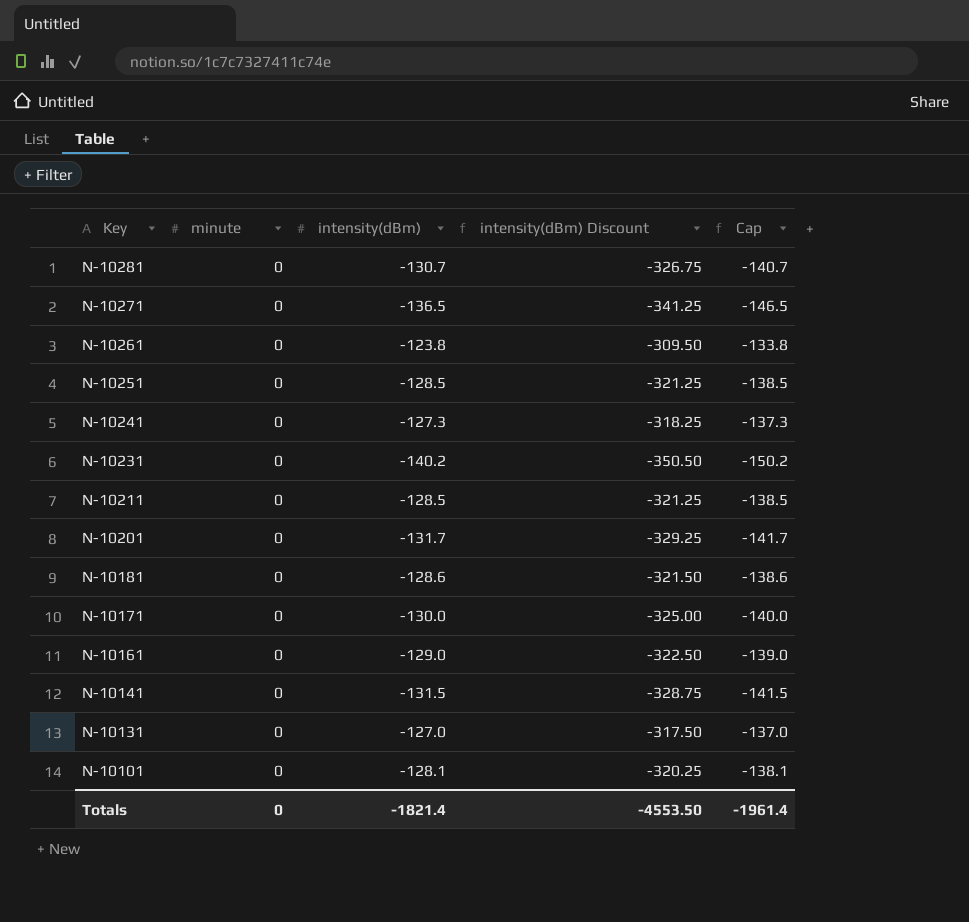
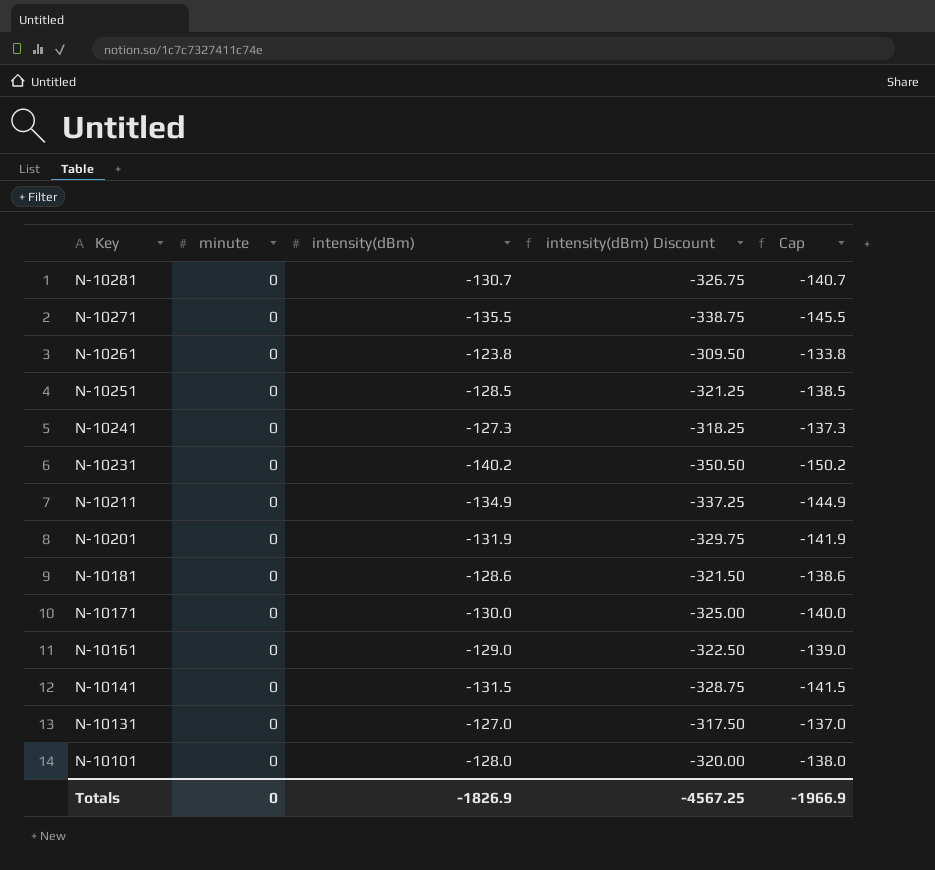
N-10271 | intensity(dBm): -136.5 -> -135.5
N-10271 | intensity(dBm) Discount: -341.25 -> -338.75
N-10271 | Cap: -146.5 -> -145.5
N-10211 | intensity(dBm): -128.5 -> -134.9
N-10211 | intensity(dBm) Discount: -321.25 -> -337.25
N-10211 | Cap: -138.5 -> -144.9
N-10201 | intensity(dBm): -131.7 -> -131.9
N-10201 | intensity(dBm) Discount: -329.25 -> -329.75
N-10201 | Cap: -141.7 -> -141.9
N-10101 | intensity(dBm): -128.1 -> -128.0
N-10101 | intensity(dBm) Discount: -320.25 -> -320.00
N-10101 | Cap: -138.1 -> -138.0
Totals | intensity(dBm): -1821.4 -> -1826.9
Totals | intensity(dBm) Discount: -4553.50 -> -4567.25
Totals | Cap: -1961.4 -> -1966.9

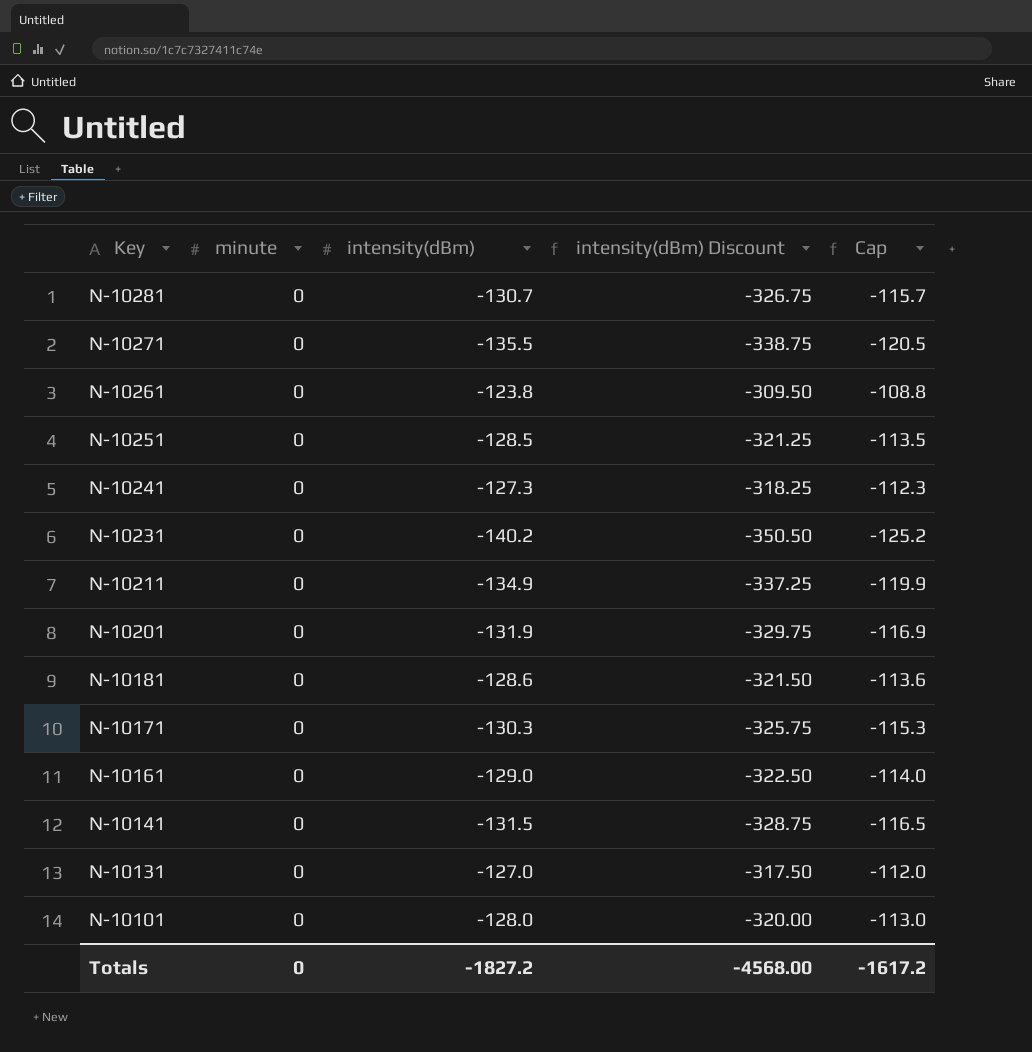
column Cap | formula: [intensity(dBm)] - 10 -> [intensity(dBm)] + 15
N-10171 | intensity(dBm): -130.0 -> -130.3
N-10171 | intensity(dBm) Discount: -325.00 -> -325.75
Totals | intensity(dBm): -1826.9 -> -1827.2
Totals | intensity(dBm) Discount: -4567.25 -> -4568.00
Totals | Cap: -1966.9 -> -1617.2

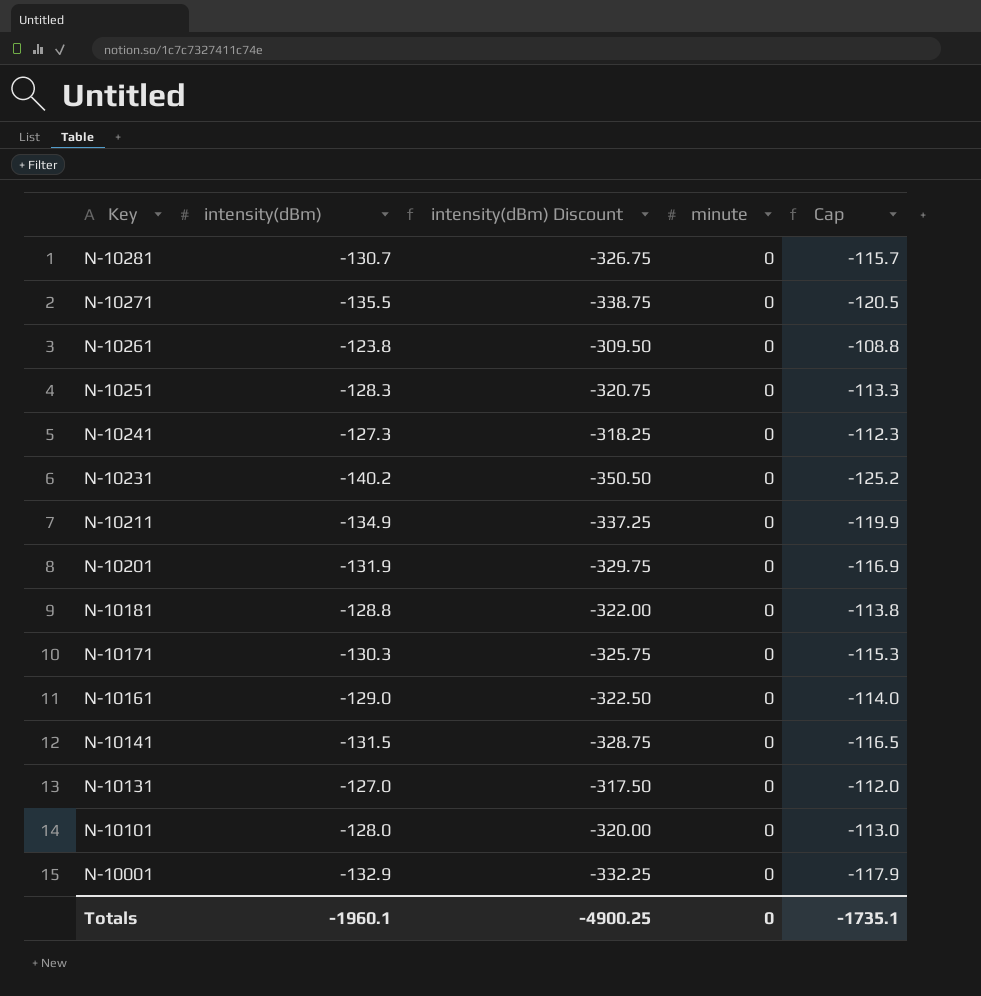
column minute | position: 2 -> 4
N-10251 | intensity(dBm): -128.5 -> -128.3
N-10251 | intensity(dBm) Discount: -321.25 -> -320.75
N-10251 | Cap: -113.5 -> -113.3
N-10181 | intensity(dBm): -128.6 -> -128.8
N-10181 | intensity(dBm) Discount: -321.50 -> -322.00
N-10181 | Cap: -113.6 -> -113.8
row N-10001: none -> -132.9 | -332.25 | 0 | -117.9
Totals | intensity(dBm): -1827.2 -> -1960.1
Totals | intensity(dBm) Discount: -4568.00 -> -4900.25
Totals | Cap: -1617.2 -> -1735.1

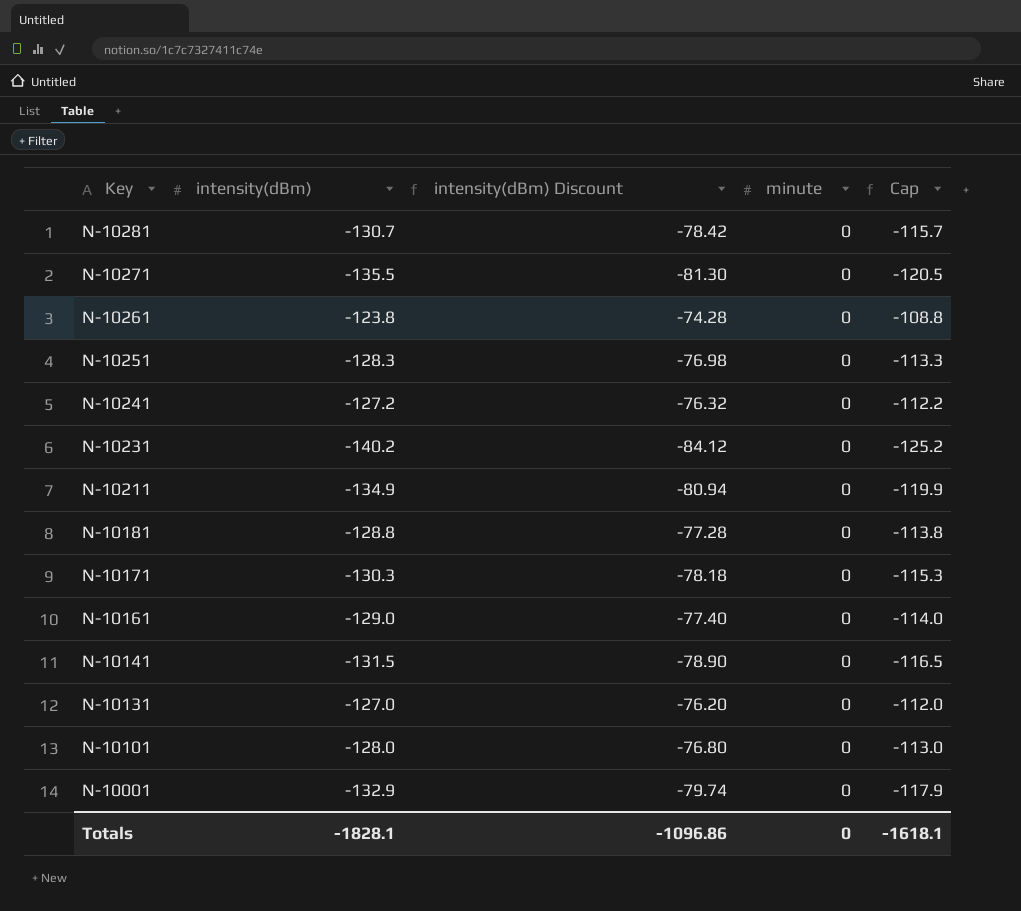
column intensity(dBm) Discount | formula: [intensity(dBm)] * 2.5 -> [intensity(dBm)] * 0.6
row N-10201: -131.9 | -329.75 | 0 | -116.9 -> none
N-10241 | intensity(dBm): -127.3 -> -127.2
N-10241 | Cap: -112.3 -> -112.2
Totals | intensity(dBm): -1960.1 -> -1828.1
Totals | intensity(dBm) Discount: -4900.25 -> -1096.86
Totals | Cap: -1735.1 -> -1618.1

